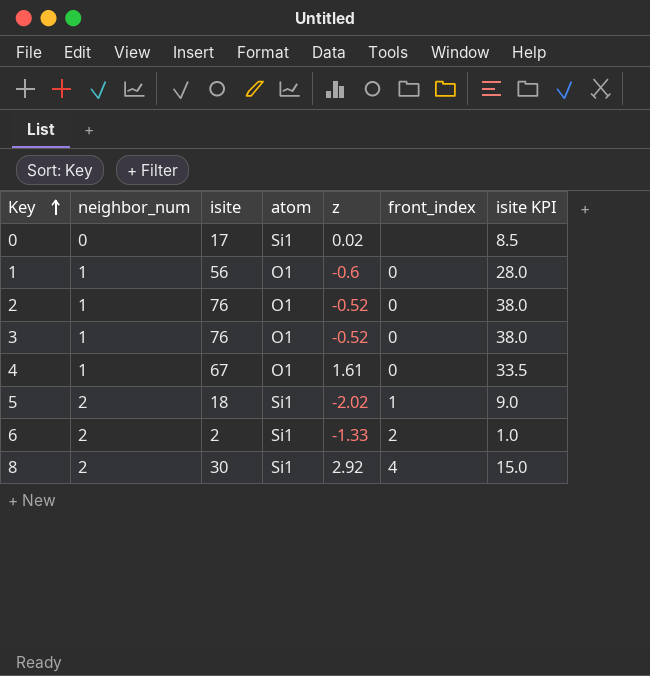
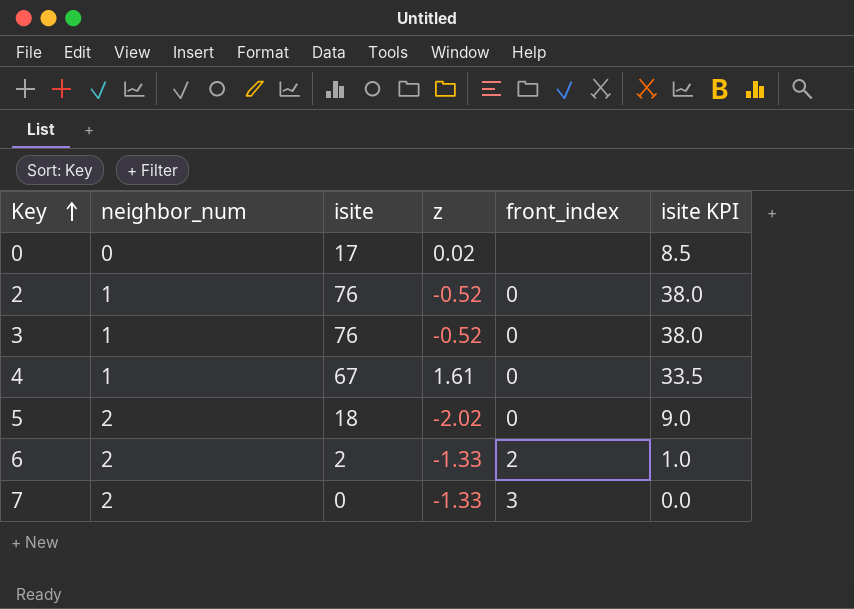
column atom | position: 4 -> none
row 1: 1 | 56 | O1 | -0.6 | 0 | 28.0 -> none
row 8: 2 | 30 | Si1 | 2.92 | 4 | 15.0 -> none
5 | front_index: 1 -> 0
row 7: none -> 2 | 0 | -1.33 | 3 | 0.0

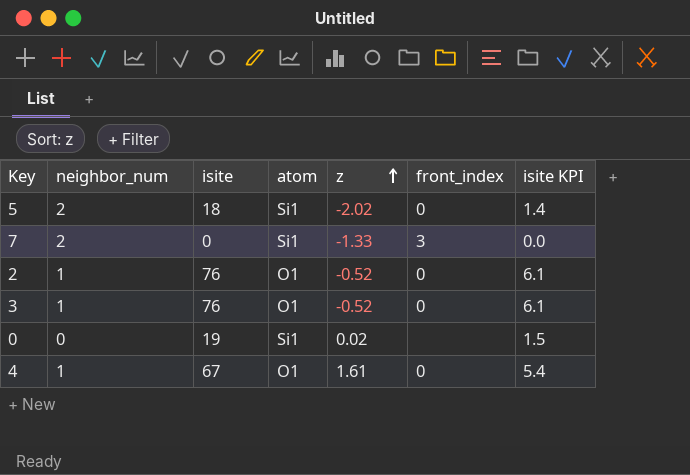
row order: Key ascending -> z ascending
column atom | position: none -> 4
column isite KPI | formula: [isite] * 0.5 -> [isite] * 0.08
row 6: 2 | 2 | -1.33 | 2 | 1.0 -> none
0 | isite: 17 -> 19

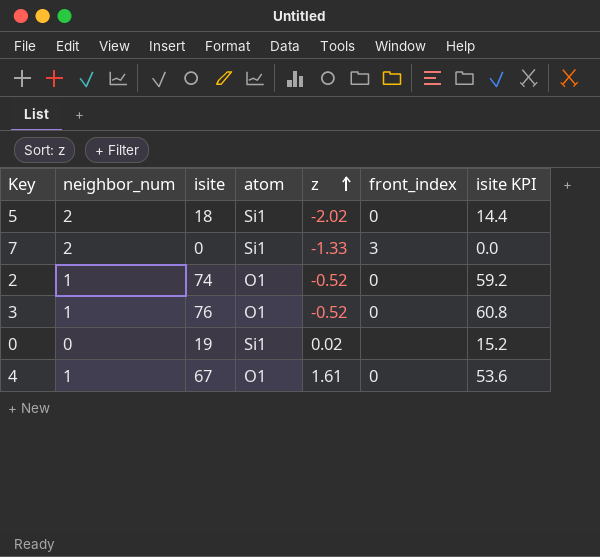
column isite KPI | formula: [isite] * 0.08 -> [isite] * 0.8
2 | isite: 76 -> 74

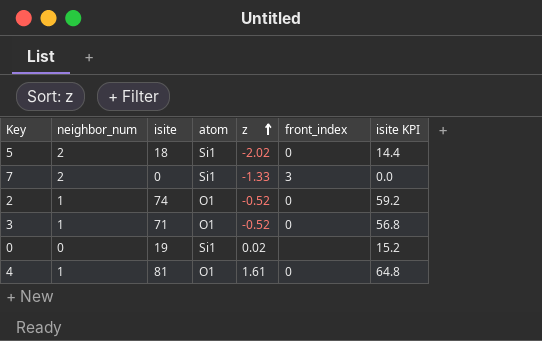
3 | isite: 76 -> 71
3 | isite KPI: 60.8 -> 56.8
4 | isite: 67 -> 81
4 | isite KPI: 53.6 -> 64.8

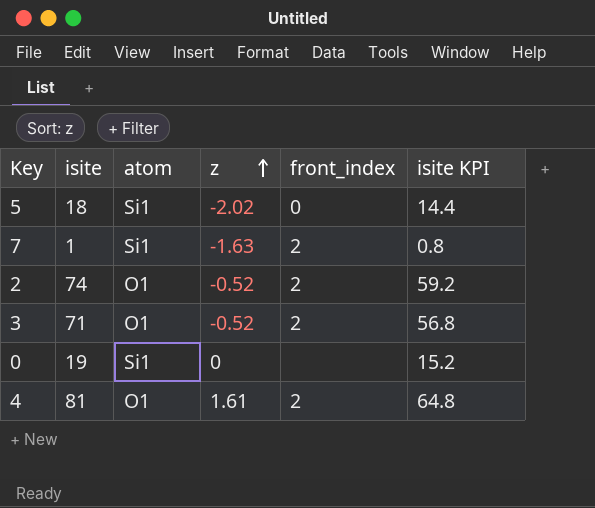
column neighbor_num | position: 2 -> none
7 | isite: 0 -> 1
7 | z: -1.33 -> -1.63
7 | front_index: 3 -> 2
7 | isite KPI: 0.0 -> 0.8
2 | front_index: 0 -> 2
3 | front_index: 0 -> 2
0 | z: 0.02 -> 0
4 | front_index: 0 -> 2

